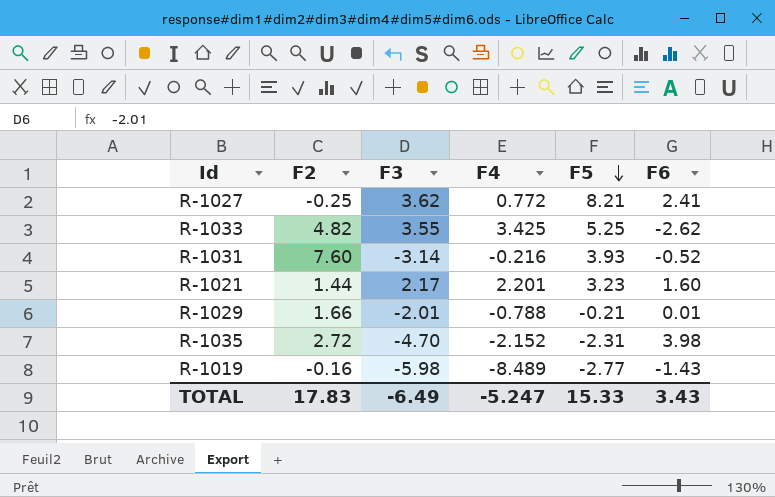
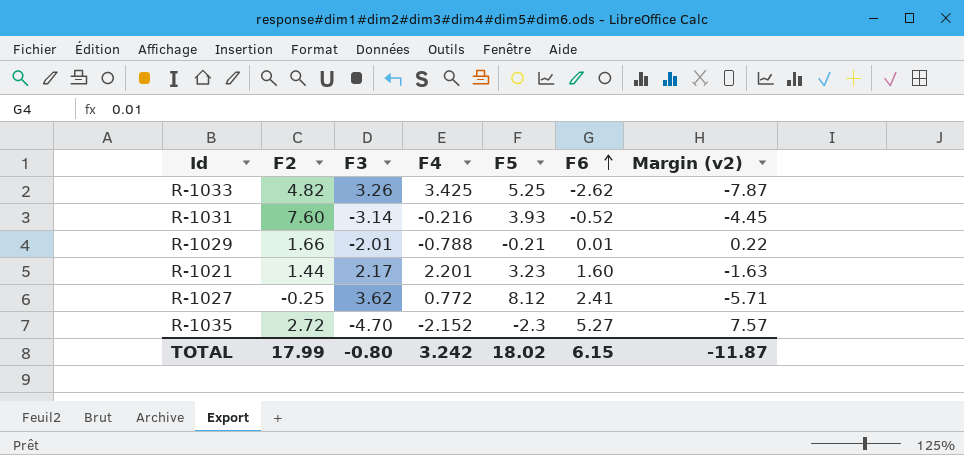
row order: F5 descending -> F6 ascending
column Margin (v2) | formula: none -> [F6] - [F5]
row R-1019: -0.16 | -5.98 | -8.489 | -2.77 | -1.43 -> none
R-1033 | F3: 3.55 -> 3.26
R-1027 | F5: 8.21 -> 8.12
R-1035 | F5: -2.31 -> -2.3
R-1035 | F6: 3.98 -> 5.27
TOTAL | F2: 17.83 -> 17.99
TOTAL | F3: -6.49 -> -0.80
TOTAL | F4: -5.247 -> 3.242
TOTAL | F5: 15.33 -> 18.02
TOTAL | F6: 3.43 -> 6.15

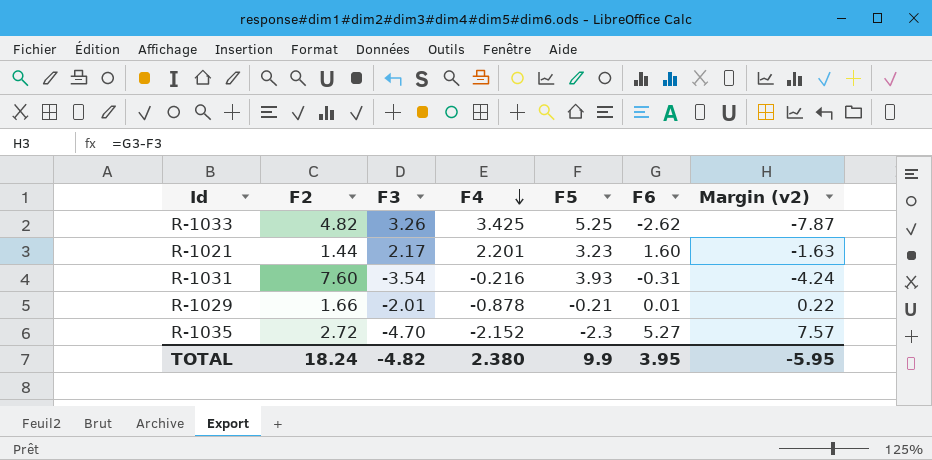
row order: F6 ascending -> F4 descending
row R-1027: -0.25 | 3.62 | 0.772 | 8.12 | 2.41 | -5.71 -> none
R-1031 | F3: -3.14 -> -3.54
R-1031 | F6: -0.52 -> -0.31
R-1031 | Margin (v2): -4.45 -> -4.24
R-1029 | F4: -0.788 -> -0.878
TOTAL | F2: 17.99 -> 18.24
TOTAL | F3: -0.80 -> -4.82
TOTAL | F4: 3.242 -> 2.380
TOTAL | F5: 18.02 -> 9.9
TOTAL | F6: 6.15 -> 3.95
TOTAL | Margin (v2): -11.87 -> -5.95

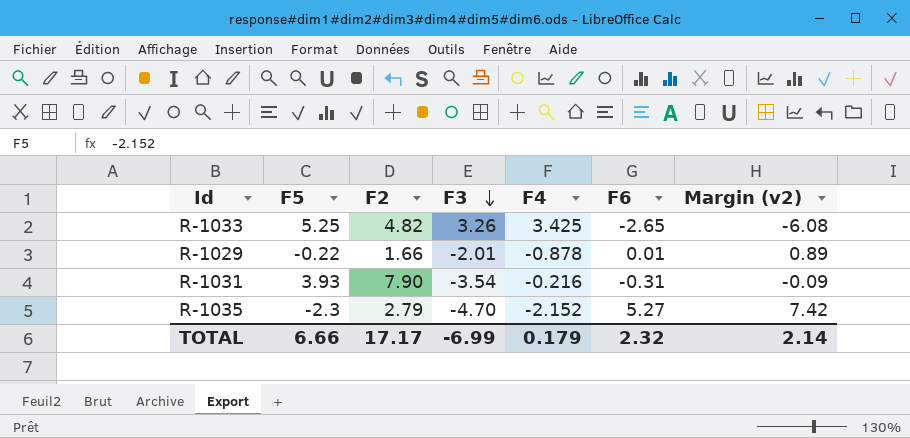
row order: F4 descending -> F3 descending
column F5 | position: 5 -> 2
column Margin (v2) | formula: [F6] - [F5] -> [F6] - [F4]
row R-1021: 1.44 | 2.17 | 2.201 | 3.23 | 1.60 | -1.63 -> none
R-1033 | F6: -2.62 -> -2.65
R-1029 | F5: -0.21 -> -0.22
R-1031 | F2: 7.60 -> 7.90
R-1035 | F2: 2.72 -> 2.79
TOTAL | F5: 9.9 -> 6.66
TOTAL | F2: 18.24 -> 17.17
TOTAL | F3: -4.82 -> -6.99
TOTAL | F4: 2.380 -> 0.179
TOTAL | F6: 3.95 -> 2.32
TOTAL | Margin (v2): -5.95 -> 2.14

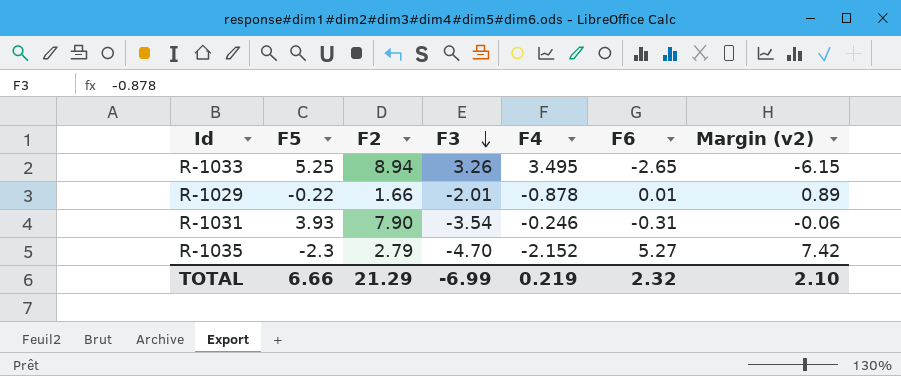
R-1033 | F2: 4.82 -> 8.94
R-1033 | F4: 3.425 -> 3.495
R-1033 | Margin (v2): -6.08 -> -6.15
R-1031 | F4: -0.216 -> -0.246
R-1031 | Margin (v2): -0.09 -> -0.06
TOTAL | F2: 17.17 -> 21.29
TOTAL | F4: 0.179 -> 0.219
TOTAL | Margin (v2): 2.14 -> 2.10

